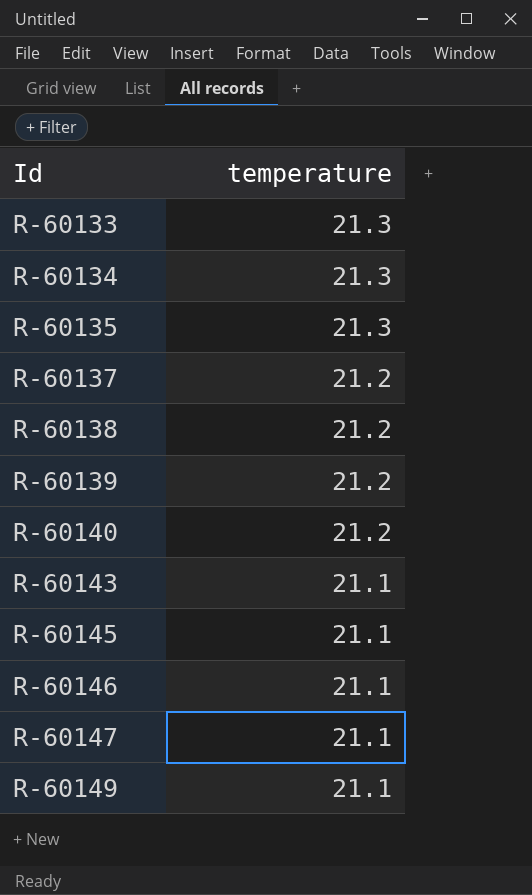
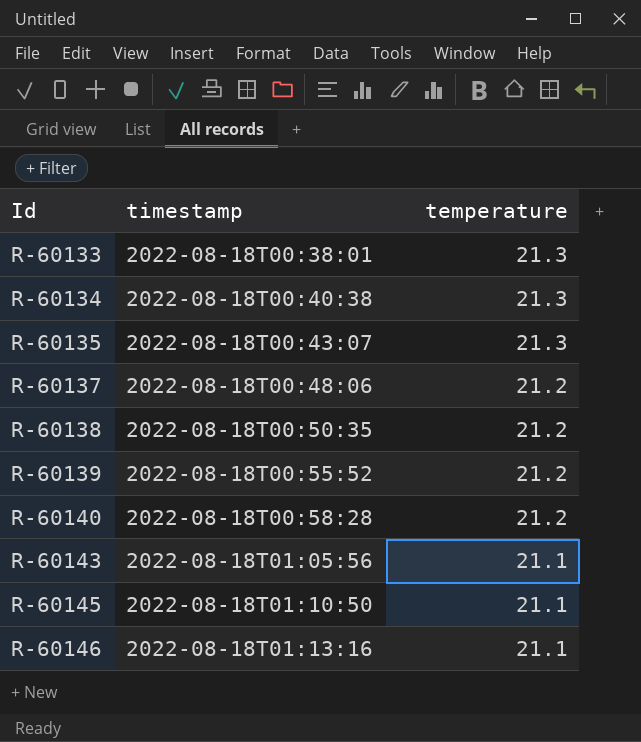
column timestamp | position: none -> 2
row R-60147: 21.1 -> none
row R-60149: 21.1 -> none

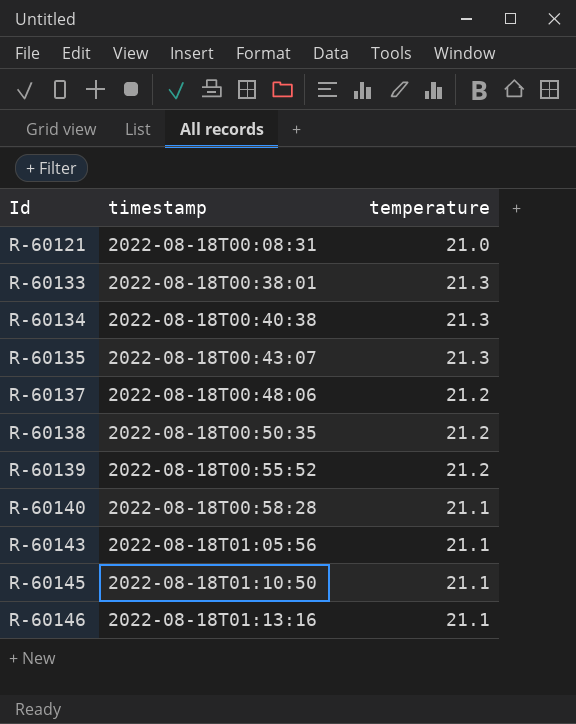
row R-60121: none -> 2022-08-18T00:08:31 | 21.0
R-60140 | temperature: 21.2 -> 21.1

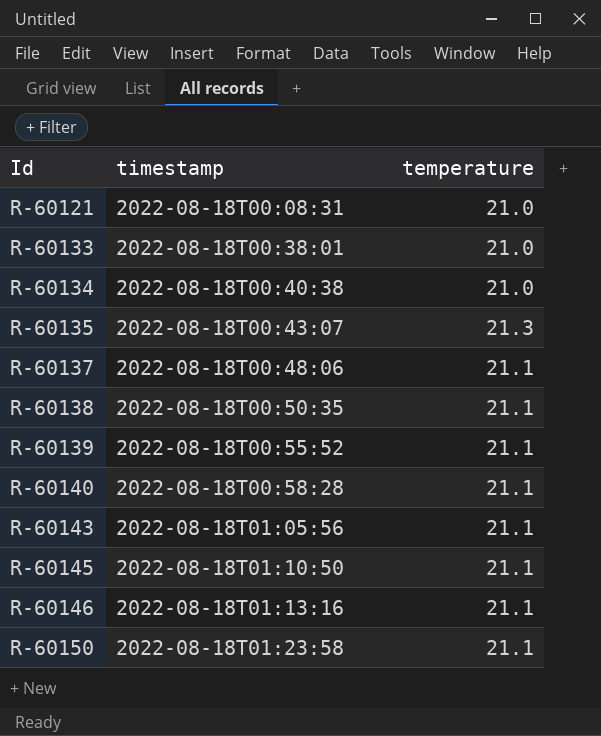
R-60133 | temperature: 21.3 -> 21.0
R-60134 | temperature: 21.3 -> 21.0
R-60137 | temperature: 21.2 -> 21.1
R-60138 | temperature: 21.2 -> 21.1
R-60139 | temperature: 21.2 -> 21.1
row R-60150: none -> 2022-08-18T01:23:58 | 21.1

